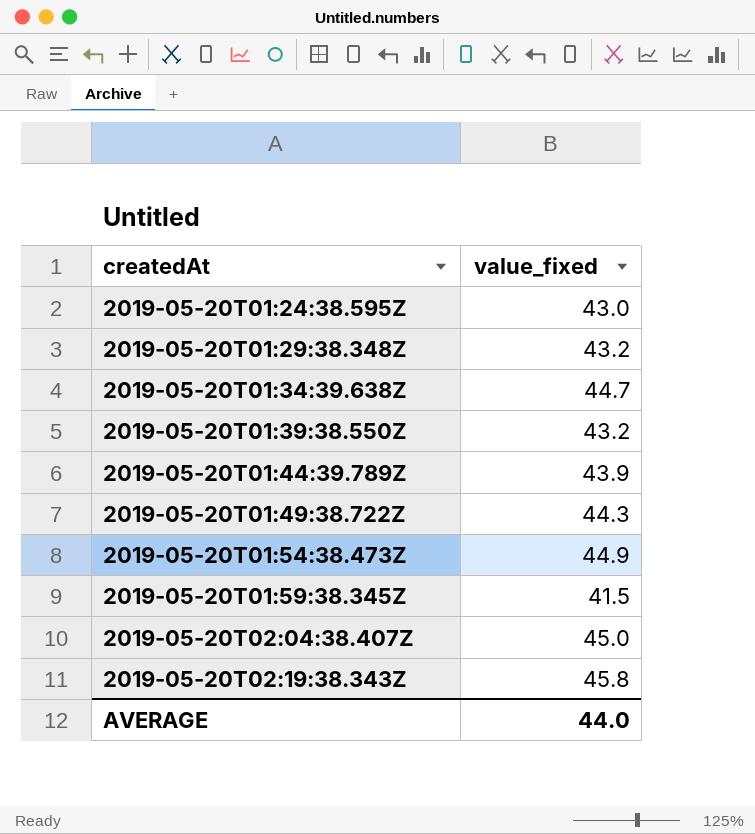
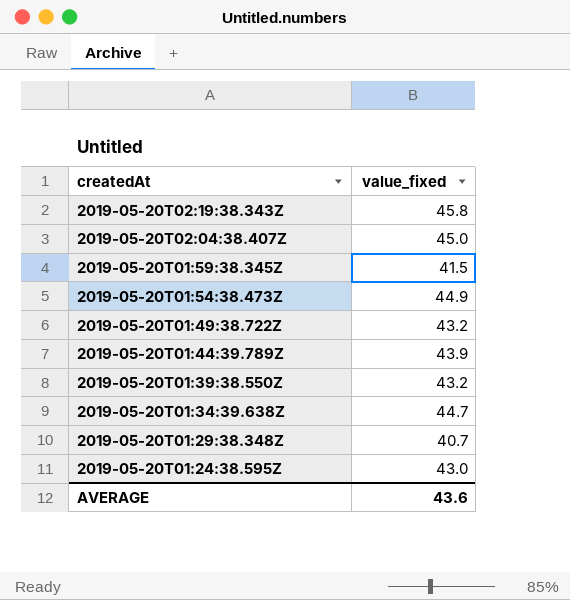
row order: createdAt ascending -> createdAt descending
2019-05-20T01:49:38.722Z | value_fixed: 44.3 -> 43.2
2019-05-20T01:29:38.348Z | value_fixed: 43.2 -> 40.7
AVERAGE | value_fixed: 44.0 -> 43.6

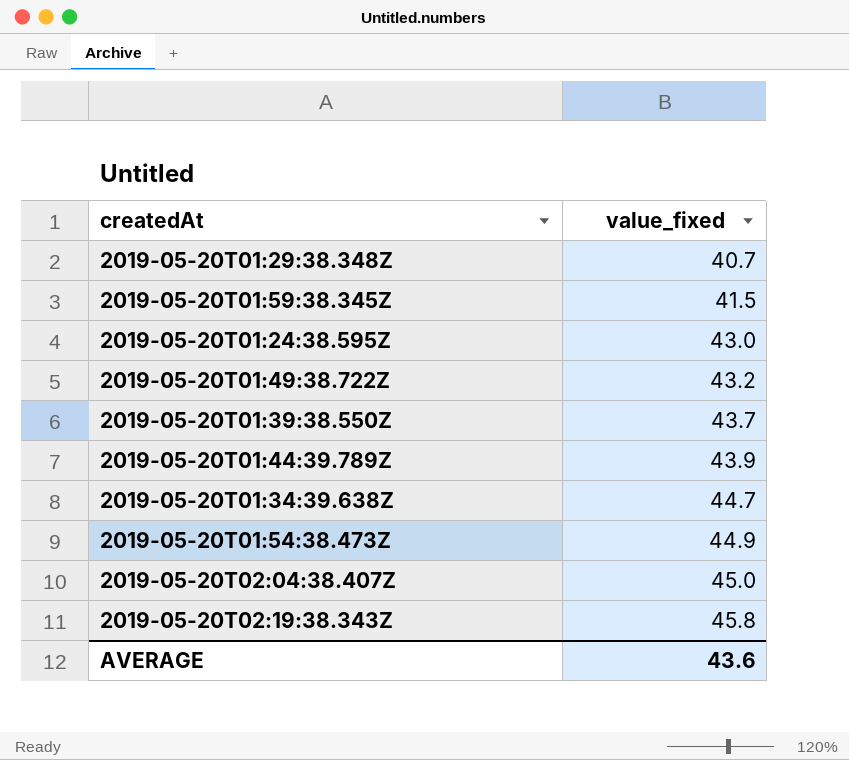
row order: createdAt descending -> value_fixed ascending
2019-05-20T01:39:38.550Z | value_fixed: 43.2 -> 43.7

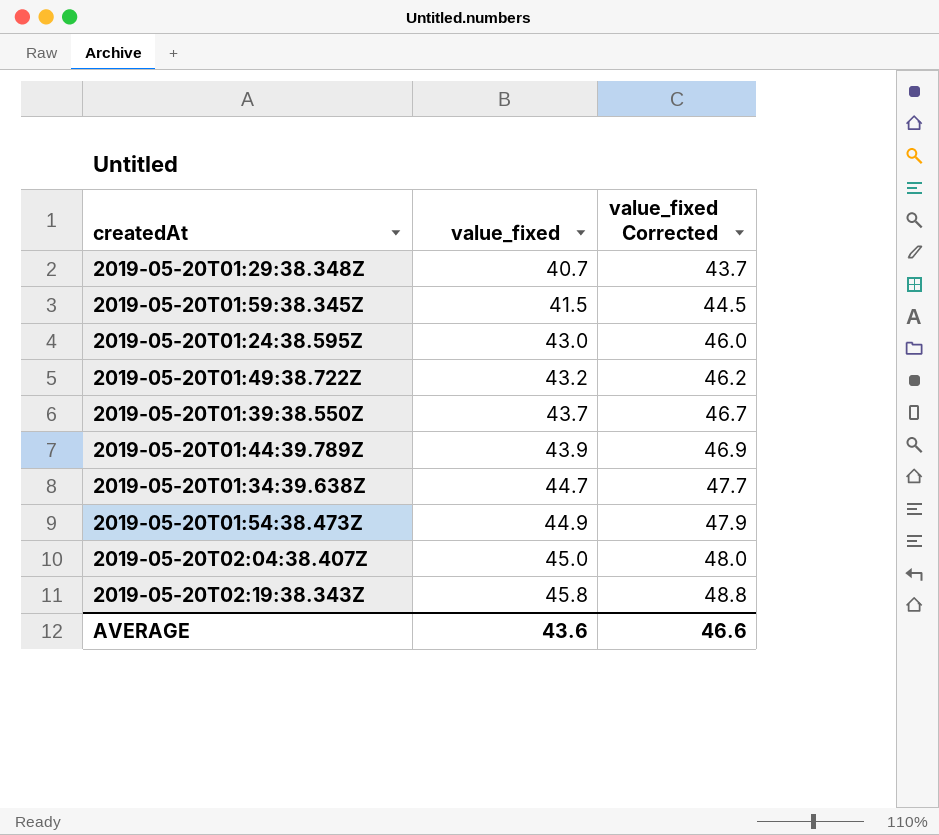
column value_fixed Corrected | formula: none -> [value_fixed] + 3

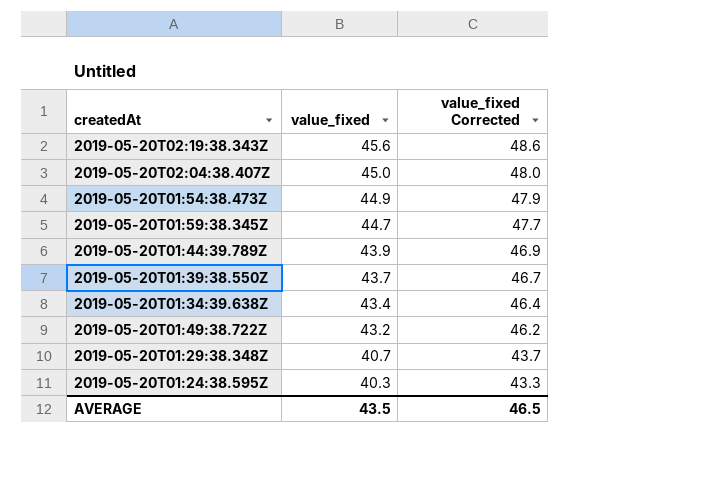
row order: value_fixed ascending -> value_fixed descending
2019-05-20T02:19:38.343Z | value_fixed: 45.8 -> 45.6
2019-05-20T02:19:38.343Z | value_fixed Corrected: 48.8 -> 48.6
2019-05-20T01:59:38.345Z | value_fixed: 41.5 -> 44.7
2019-05-20T01:59:38.345Z | value_fixed Corrected: 44.5 -> 47.7
2019-05-20T01:34:39.638Z | value_fixed: 44.7 -> 43.4
2019-05-20T01:34:39.638Z | value_fixed Corrected: 47.7 -> 46.4
2019-05-20T01:24:38.595Z | value_fixed: 43.0 -> 40.3
2019-05-20T01:24:38.595Z | value_fixed Corrected: 46.0 -> 43.3
AVERAGE | value_fixed: 43.6 -> 43.5
AVERAGE | value_fixed Corrected: 46.6 -> 46.5

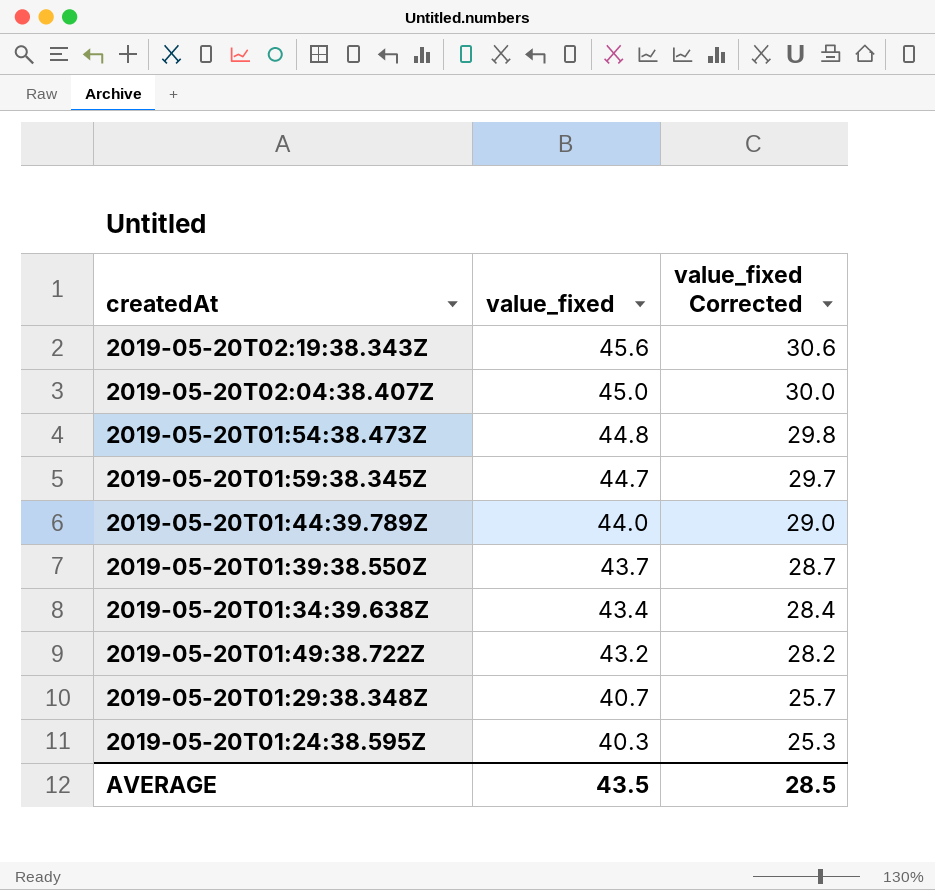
column value_fixed Corrected | formula: [value_fixed] + 3 -> [value_fixed] - 15
2019-05-20T01:54:38.473Z | value_fixed: 44.9 -> 44.8
2019-05-20T01:44:39.789Z | value_fixed: 43.9 -> 44.0
AVERAGE | value_fixed Corrected: 46.5 -> 28.5

